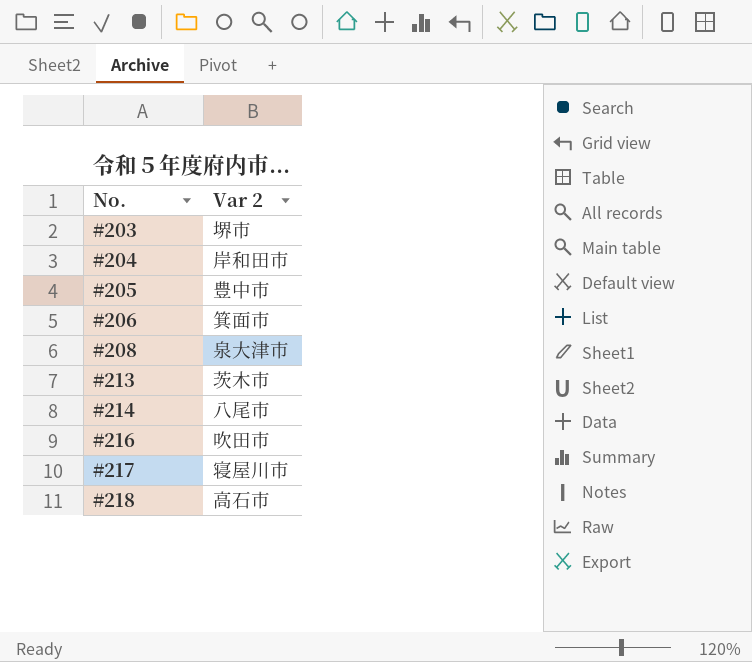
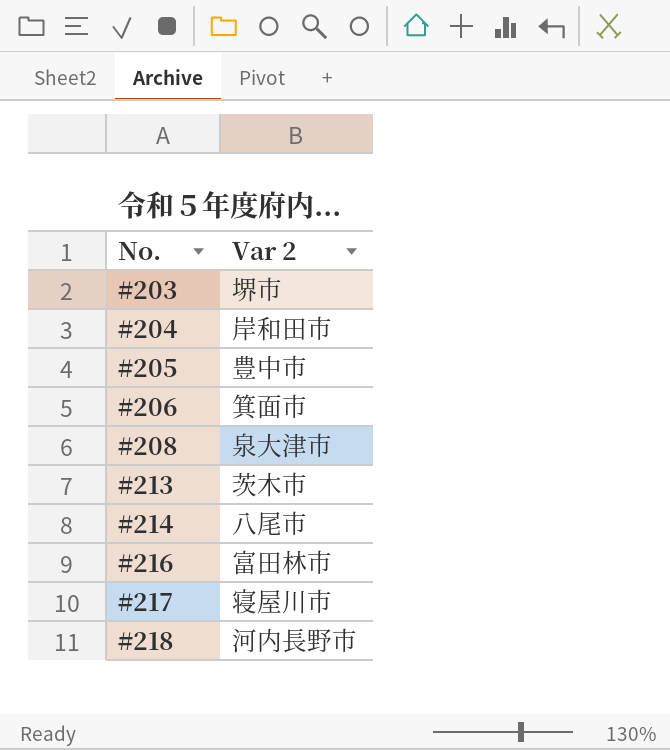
#216 | Var 2: 吹田市 -> 富田林市
#218 | Var 2: 高石市 -> 河内長野市

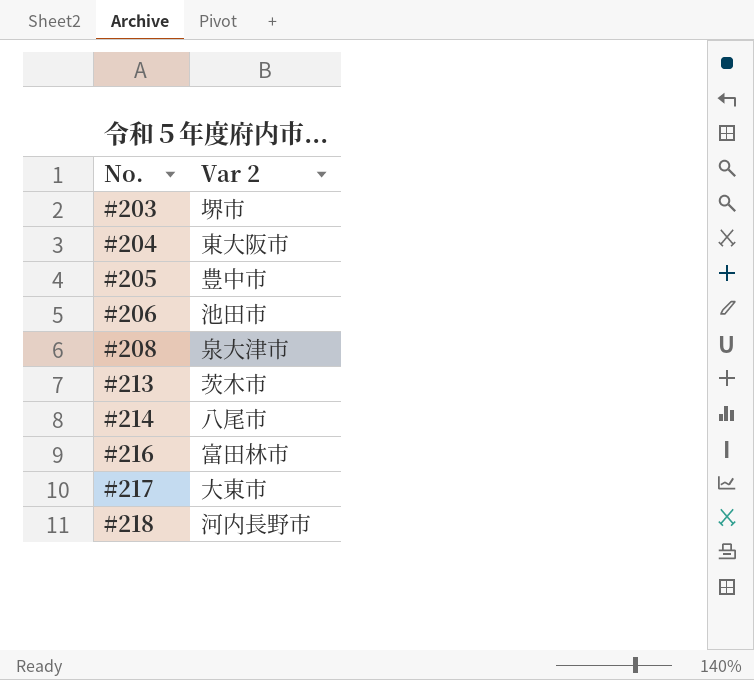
#204 | Var 2: 岸和田市 -> 東大阪市
#206 | Var 2: 箕面市 -> 池田市
#217 | Var 2: 寝屋川市 -> 大東市

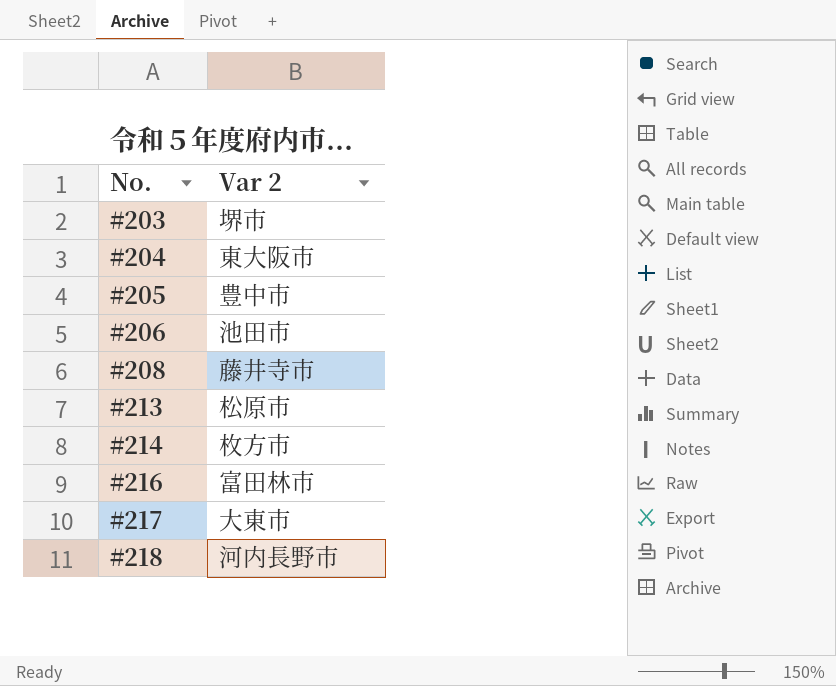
#208 | Var 2: 泉大津市 -> 藤井寺市
#213 | Var 2: 茨木市 -> 松原市
#214 | Var 2: 八尾市 -> 枚方市

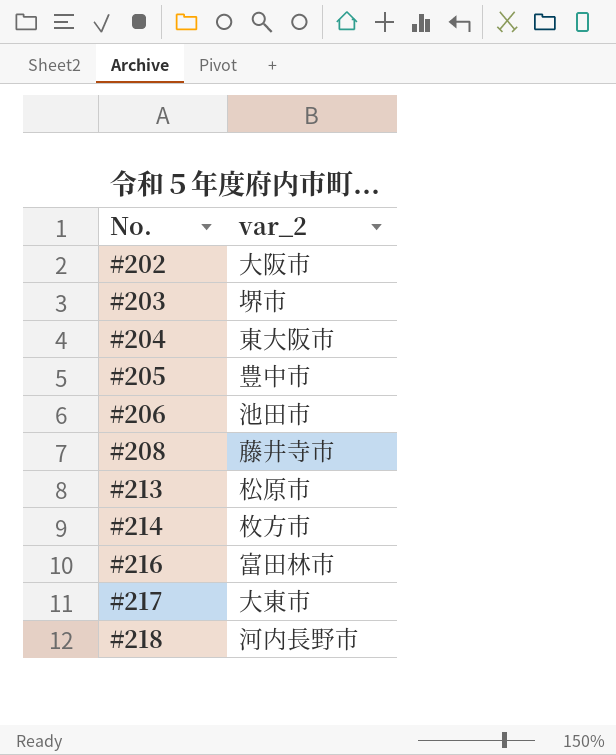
column name: Var 2 -> var_2
row #202: none -> 大阪市

